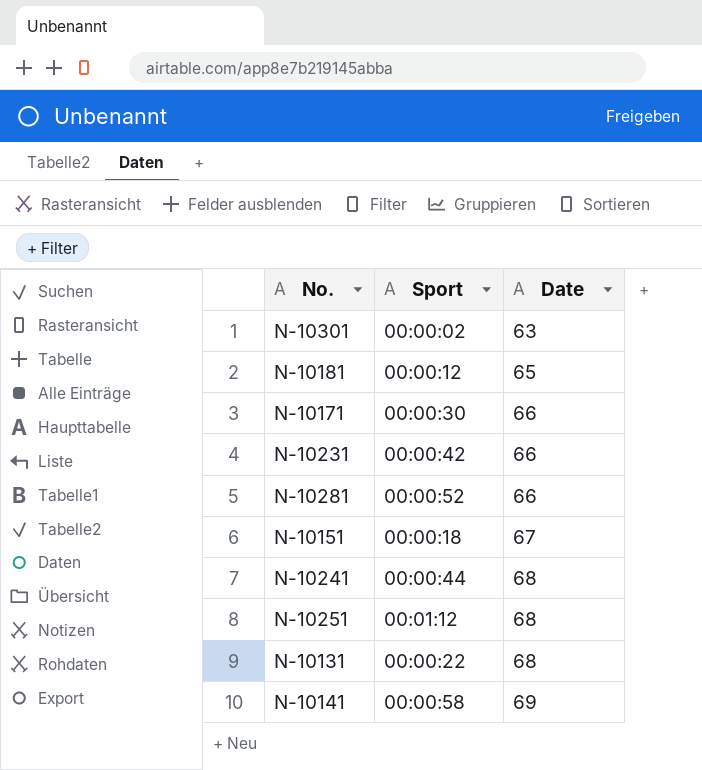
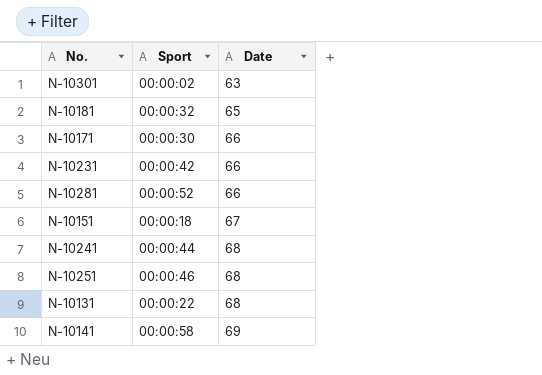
N-10181 | Sport: 00:00:12 -> 00:00:32
N-10251 | Sport: 00:01:12 -> 00:00:46

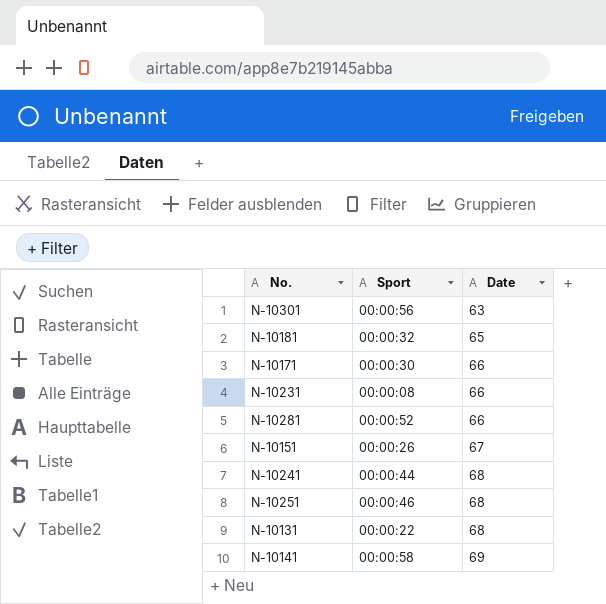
N-10301 | Sport: 00:00:02 -> 00:00:56
N-10231 | Sport: 00:00:42 -> 00:00:08
N-10151 | Sport: 00:00:18 -> 00:00:26

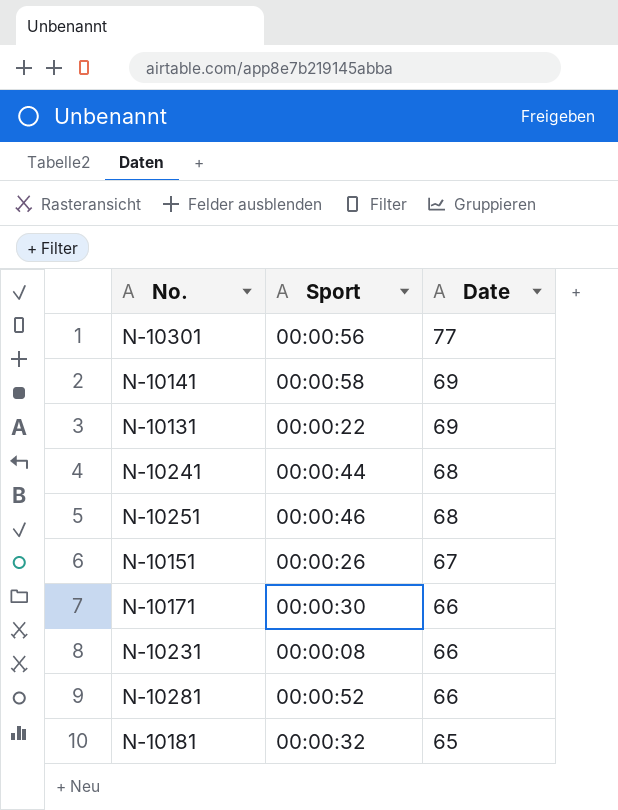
row order: Date ascending -> Date descending
N-10301 | Date: 63 -> 77
N-10131 | Date: 68 -> 69

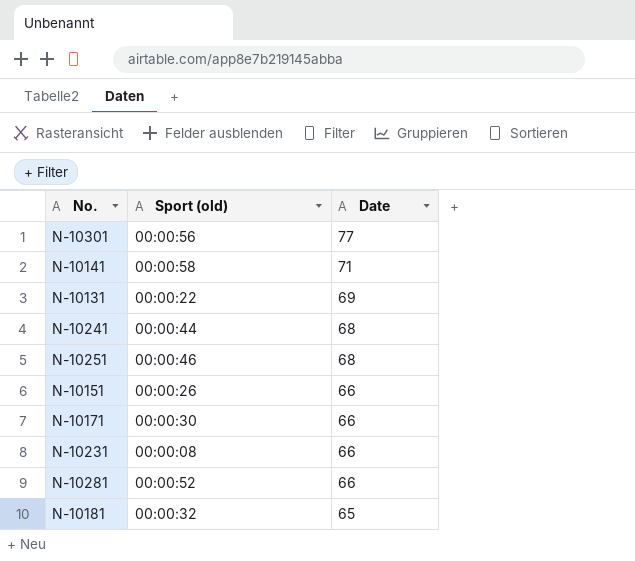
column name: Sport -> Sport (old)
N-10141 | Date: 69 -> 71
N-10151 | Date: 67 -> 66

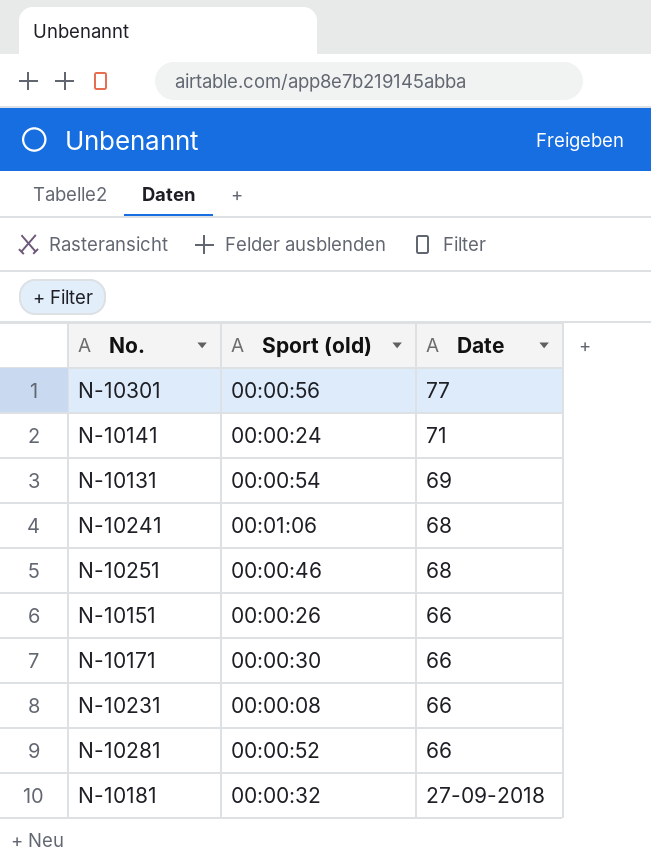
N-10141 | Sport (old): 00:00:58 -> 00:00:24
N-10131 | Sport (old): 00:00:22 -> 00:00:54
N-10241 | Sport (old): 00:00:44 -> 00:01:06
N-10181 | Date: 65 -> 27-09-2018

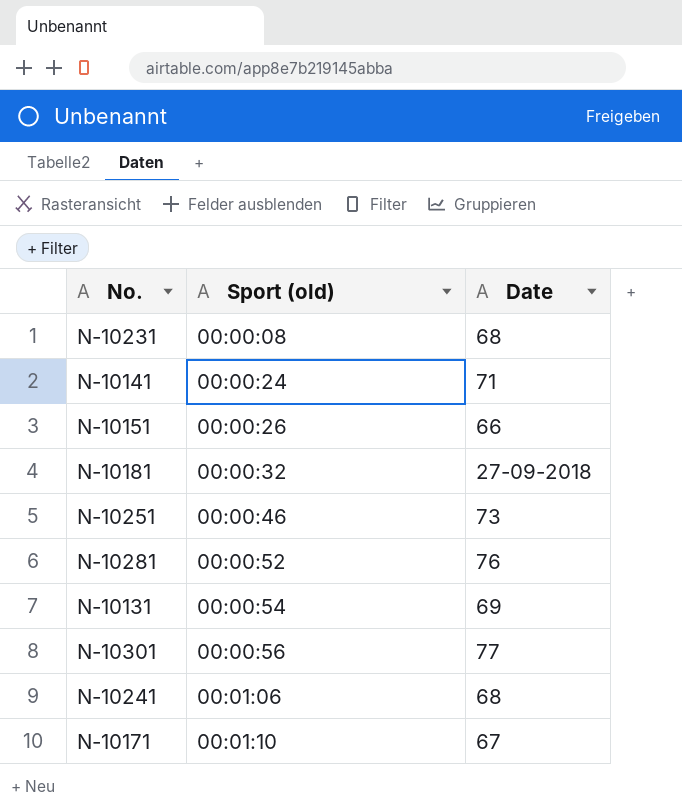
row order: Date descending -> Sport (old) ascending
N-10231 | Date: 66 -> 68
N-10251 | Date: 68 -> 73
N-10281 | Date: 66 -> 76
N-10171 | Sport (old): 00:00:30 -> 00:01:10
N-10171 | Date: 66 -> 67

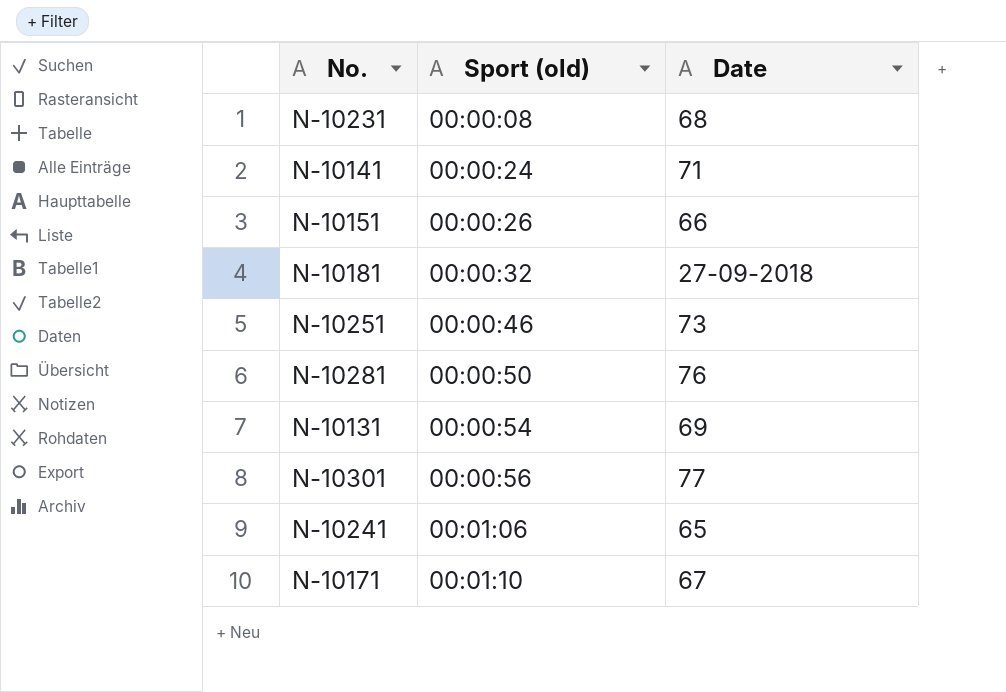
N-10281 | Sport (old): 00:00:52 -> 00:00:50
N-10241 | Date: 68 -> 65

